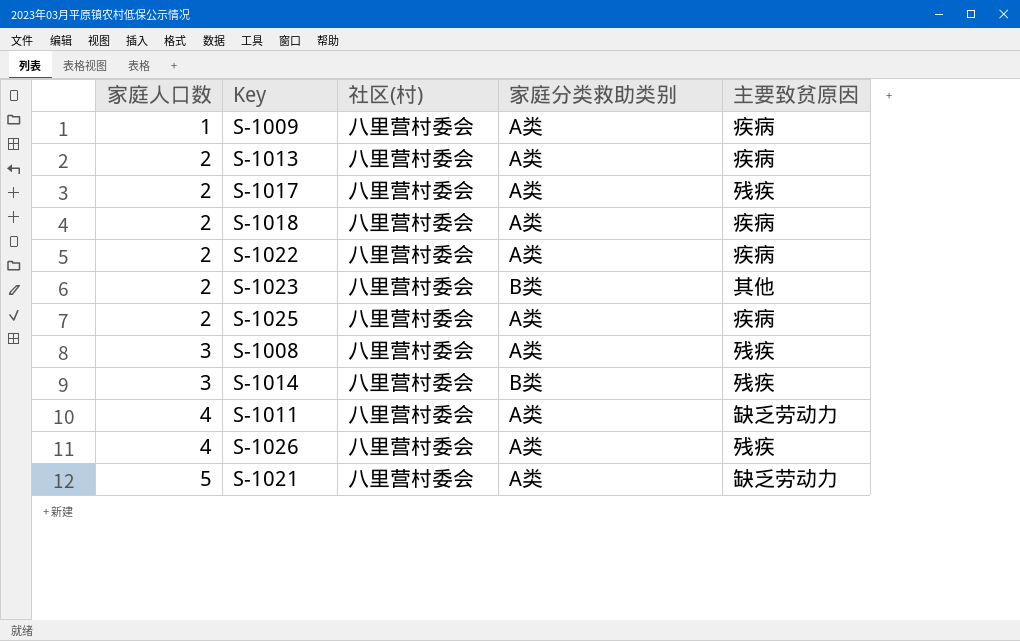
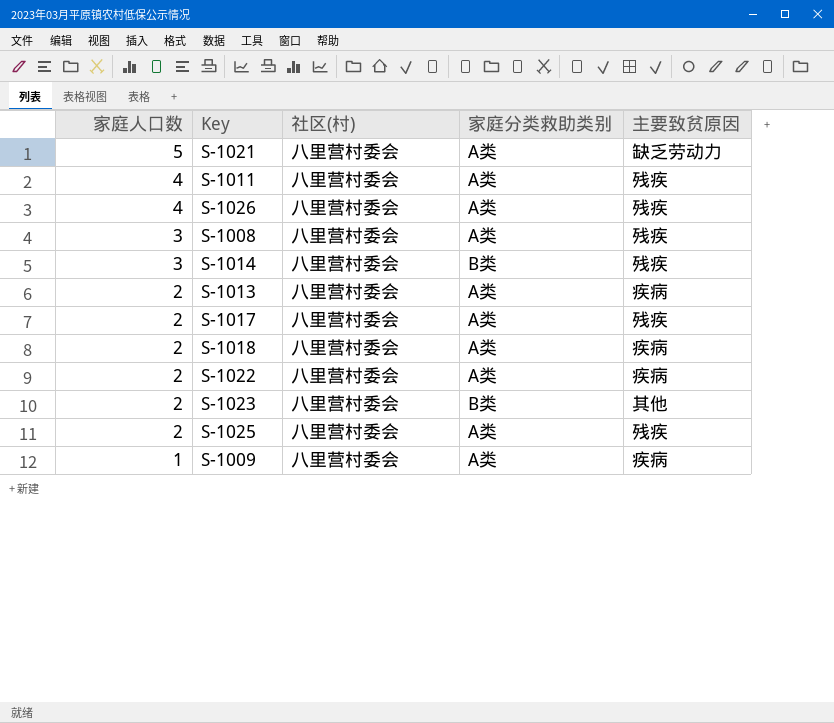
row order: 家庭人口数 ascending -> 家庭人口数 descending
S-1011 | 主要致贫原因: 缺乏劳动力 -> 残疾
S-1025 | 主要致贫原因: 疾病 -> 残疾

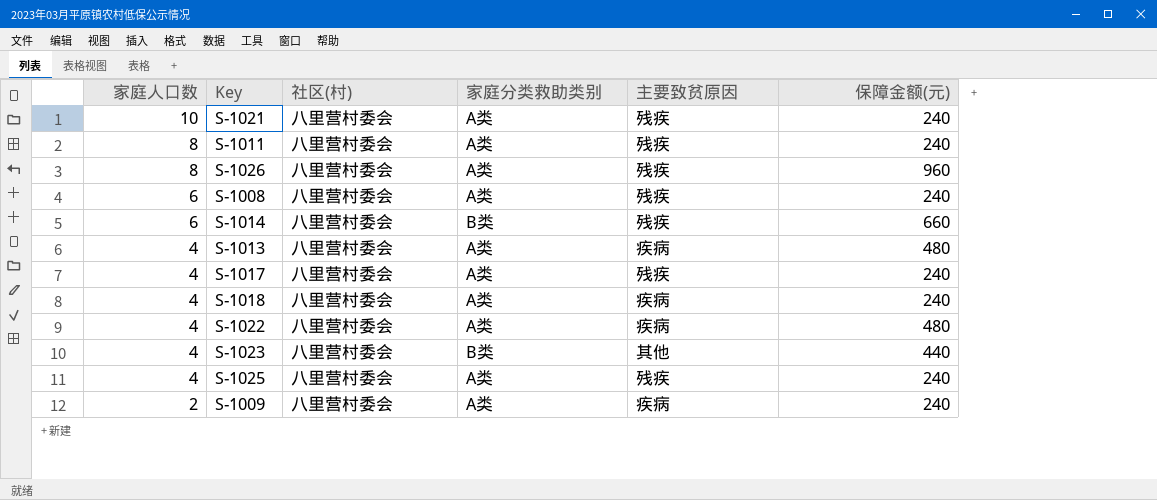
column 保障金额(元) | position: none -> 6
S-1021 | 家庭人口数: 5 -> 10
S-1021 | 主要致贫原因: 缺乏劳动力 -> 残疾
S-1011 | 家庭人口数: 4 -> 8
S-1026 | 家庭人口数: 4 -> 8
S-1008 | 家庭人口数: 3 -> 6
S-1014 | 家庭人口数: 3 -> 6
S-1013 | 家庭人口数: 2 -> 4
S-1017 | 家庭人口数: 2 -> 4
S-1018 | 家庭人口数: 2 -> 4
S-1022 | 家庭人口数: 2 -> 4
S-1023 | 家庭人口数: 2 -> 4
S-1025 | 家庭人口数: 2 -> 4
S-1009 | 家庭人口数: 1 -> 2

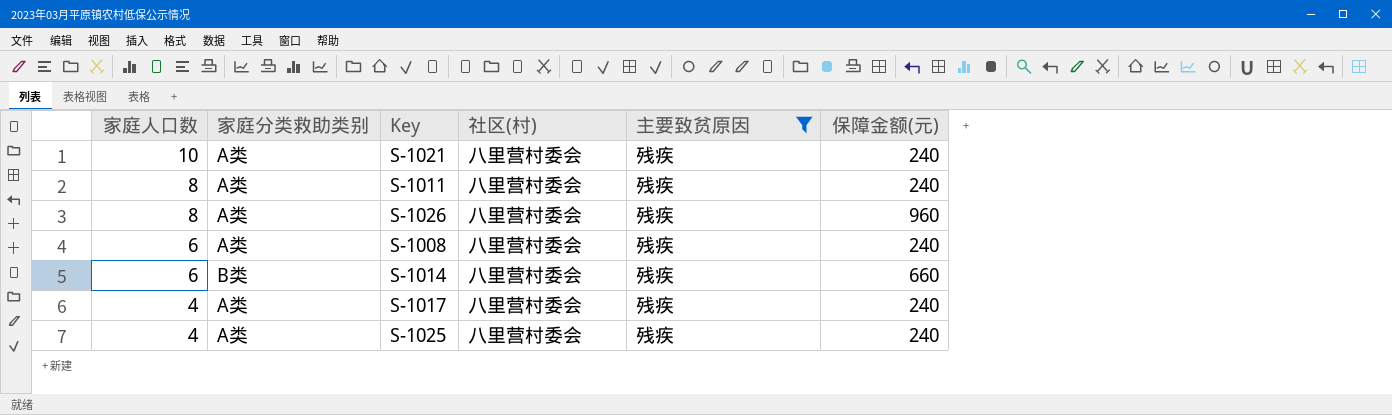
filter: none -> 主要致贫原因 = 残疾
column 家庭分类救助类别 | position: 4 -> 2

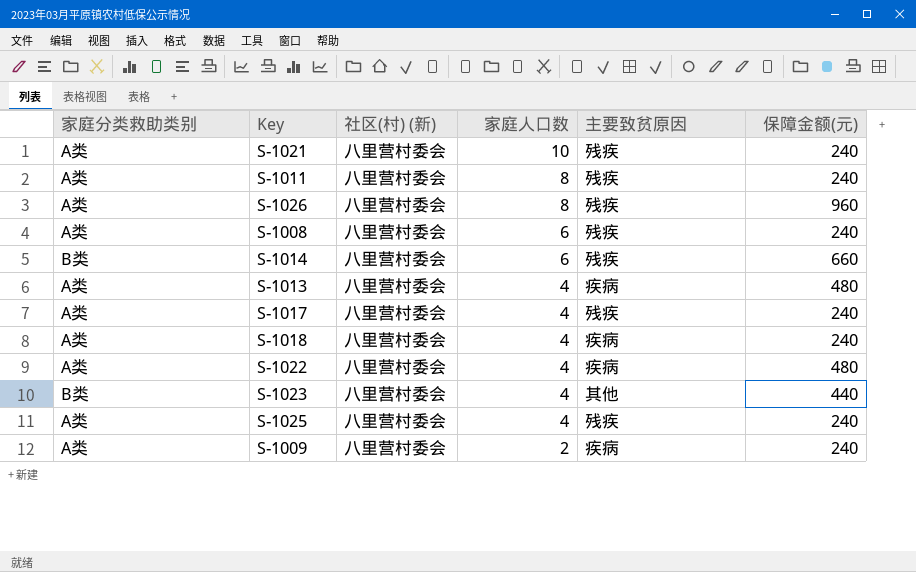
filter: 主要致贫原因 = 残疾 -> none
column name: 社区(村) -> 社区(村) (新)
column 家庭人口数 | position: 1 -> 4

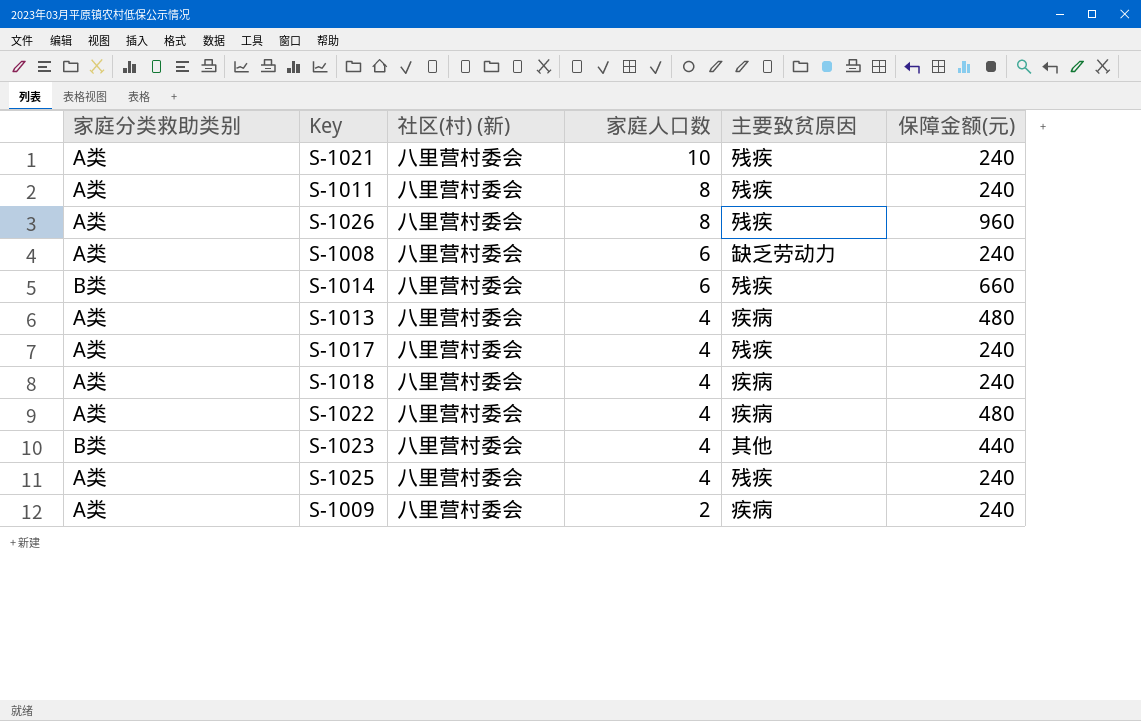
S-1008 | 主要致贫原因: 残疾 -> 缺乏劳动力

